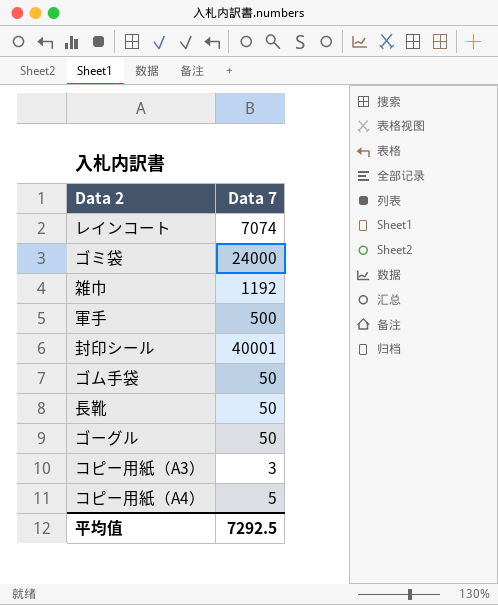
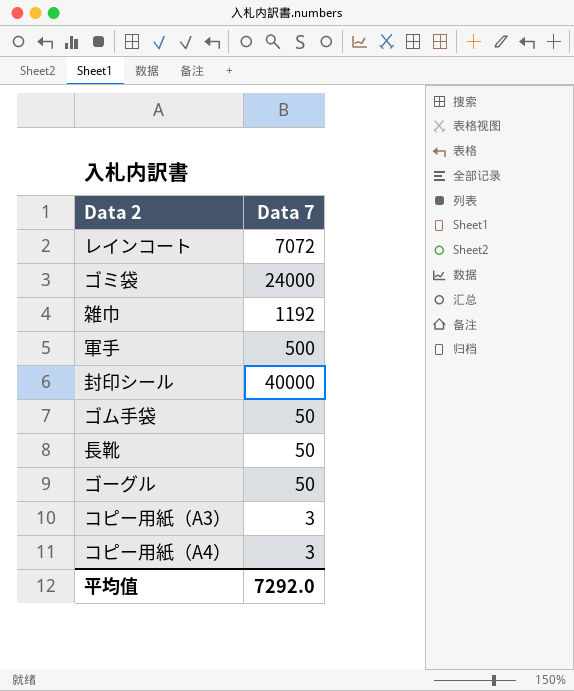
レインコート | Data 7: 7074 -> 7072
封印シール | Data 7: 40001 -> 40000
コピー用紙（A4） | Data 7: 5 -> 3
平均值 | Data 7: 7292.5 -> 7292.0

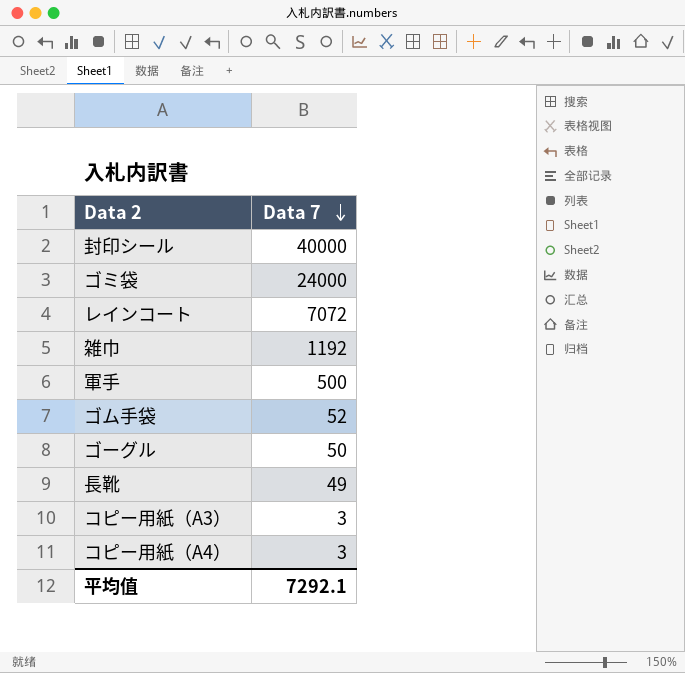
row order: none -> Data 7 descending
ゴム手袋 | Data 7: 50 -> 52
長靴 | Data 7: 50 -> 49
平均值 | Data 7: 7292.0 -> 7292.1

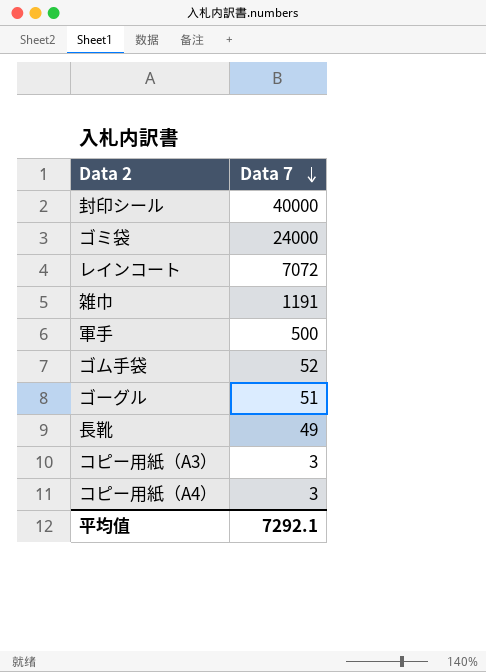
雑巾 | Data 7: 1192 -> 1191
ゴーグル | Data 7: 50 -> 51

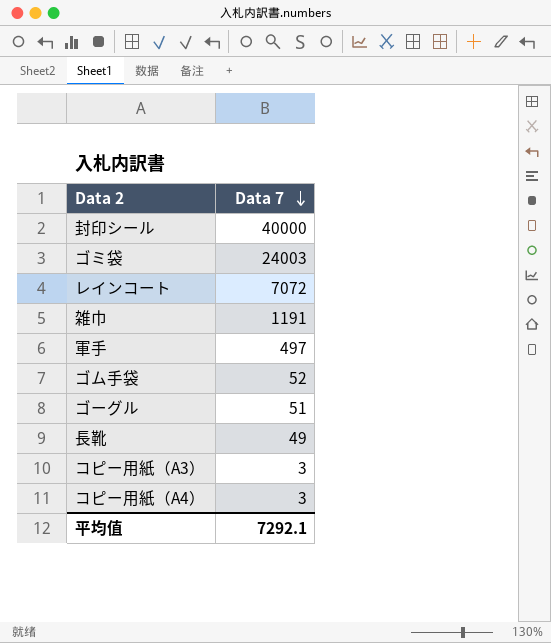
ゴミ袋 | Data 7: 24000 -> 24003
軍手 | Data 7: 500 -> 497

